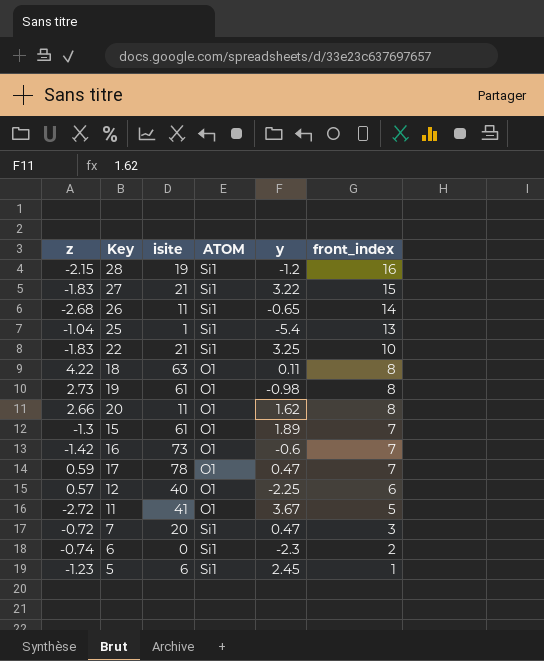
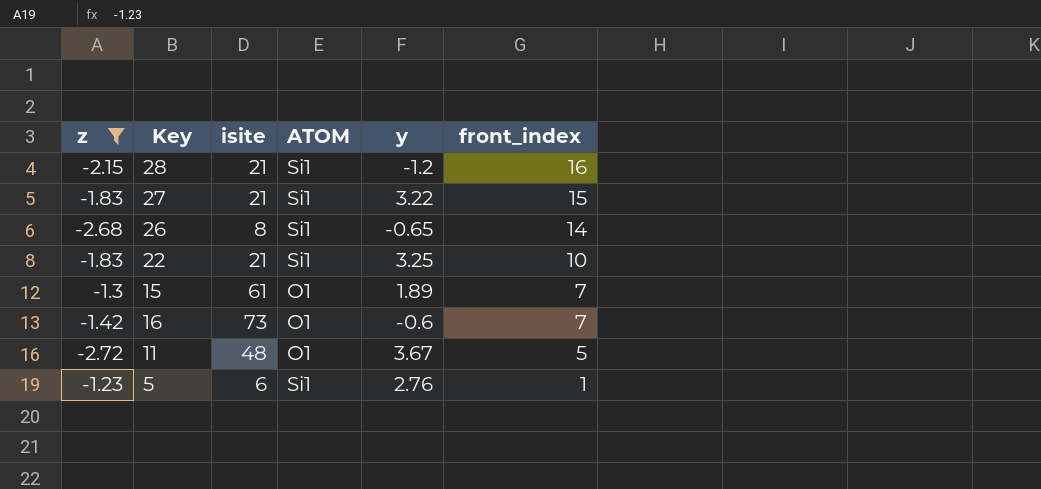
filter: none -> z <= -1.23
28 | isite: 19 -> 21
26 | isite: 11 -> 8
11 | isite: 41 -> 48
5 | y: 2.45 -> 2.76

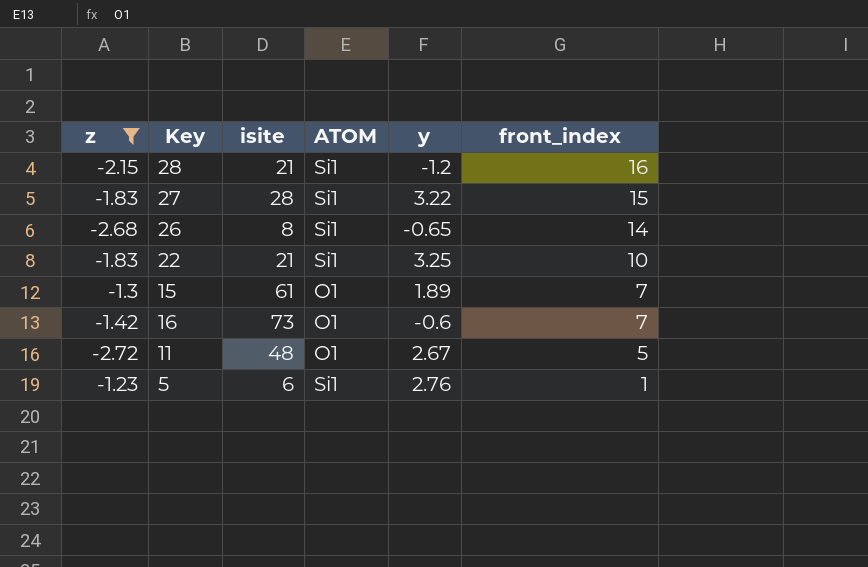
27 | isite: 21 -> 28
11 | y: 3.67 -> 2.67

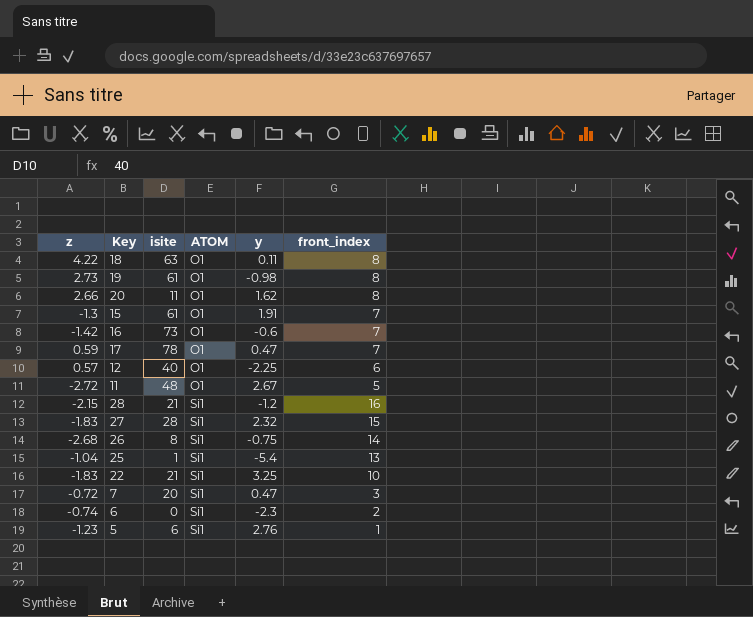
filter: z <= -1.23 -> none
row order: front_index descending -> ATOM ascending
15 | y: 1.89 -> 1.91
27 | y: 3.22 -> 2.32
26 | y: -0.65 -> -0.75

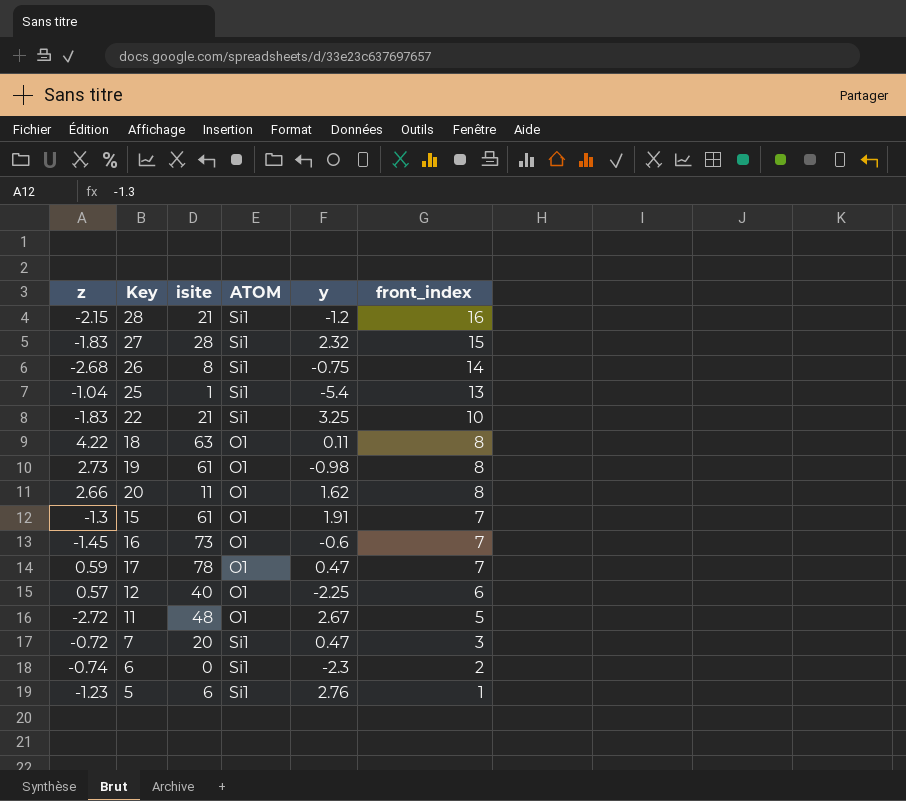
row order: ATOM ascending -> front_index descending
16 | z: -1.42 -> -1.45

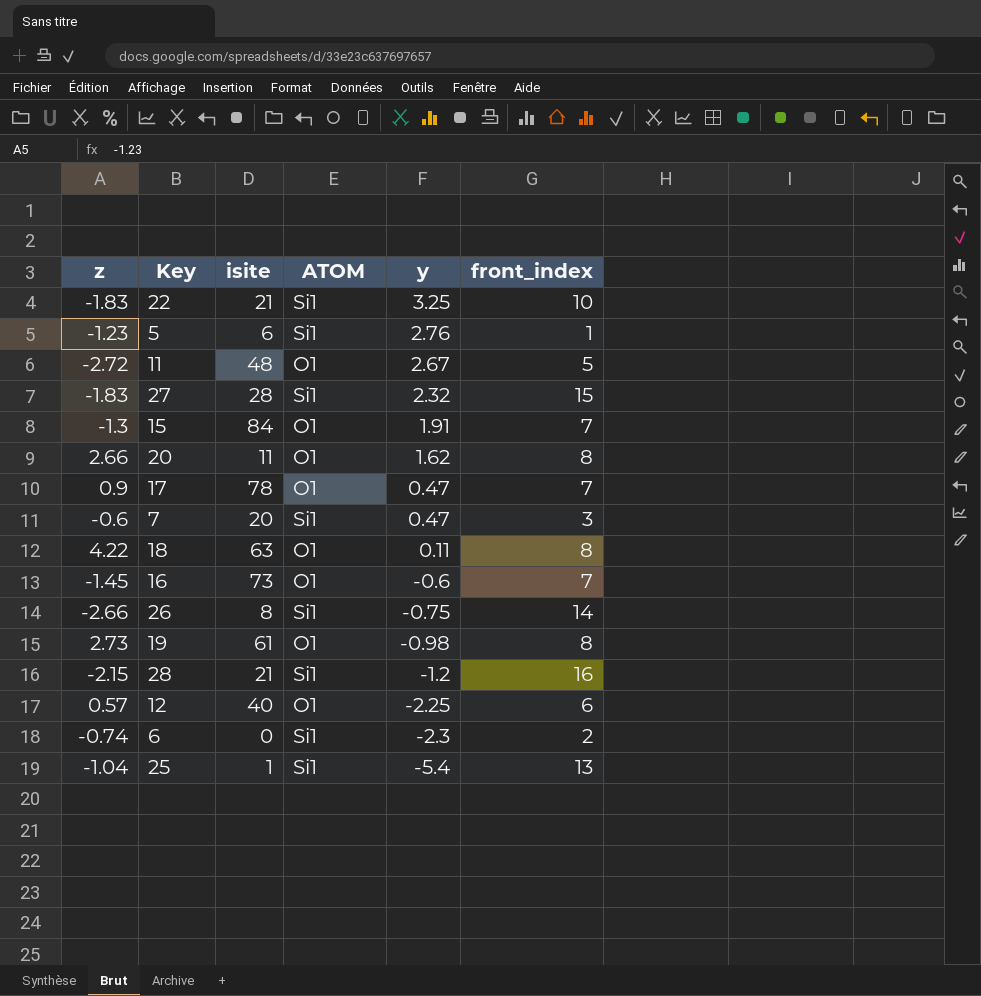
row order: front_index descending -> y descending
15 | isite: 61 -> 84
17 | z: 0.59 -> 0.9
7 | z: -0.72 -> -0.6
26 | z: -2.68 -> -2.66

